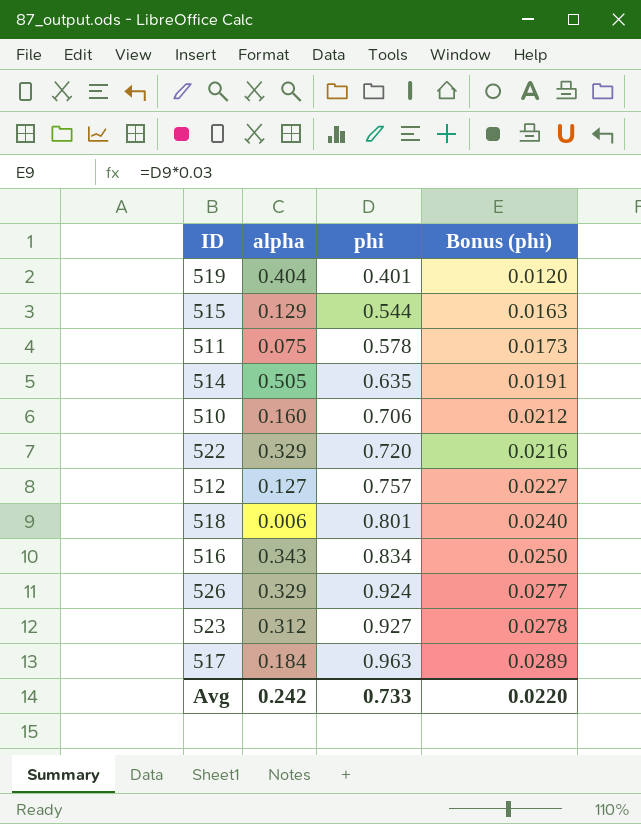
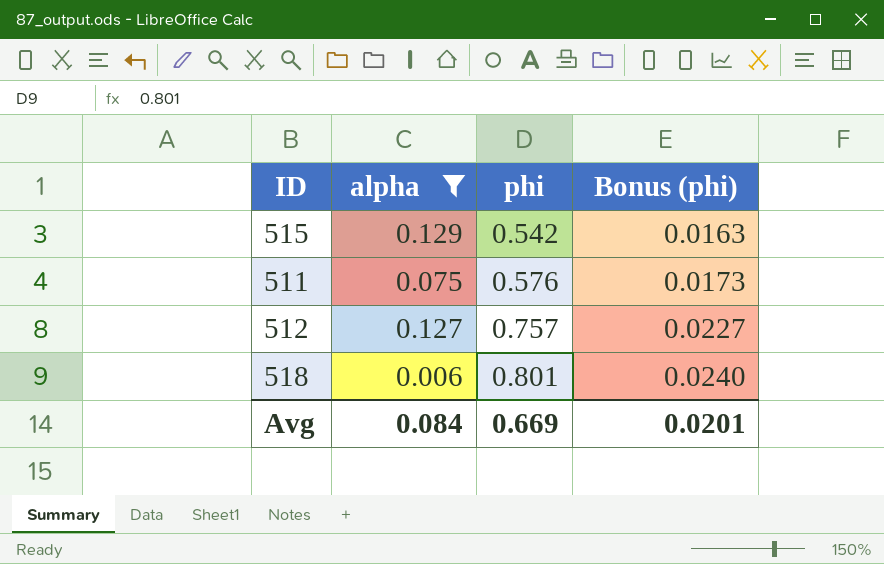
filter: none -> alpha <= 0.129
515 | phi: 0.544 -> 0.542
511 | phi: 0.578 -> 0.576
Avg | alpha: 0.242 -> 0.084
Avg | phi: 0.733 -> 0.669
Avg | Bonus (phi): 0.0220 -> 0.0201

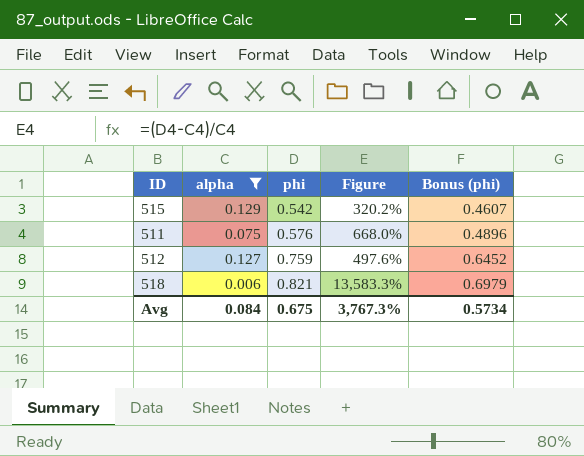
column Figure | formula: none -> ([phi] - [alpha]) / [alpha]
column Bonus (phi) | formula: [phi] * 0.03 -> [phi] * 0.85
512 | phi: 0.757 -> 0.759
518 | phi: 0.801 -> 0.821
Avg | phi: 0.669 -> 0.675
Avg | Bonus (phi): 0.0201 -> 0.5734

